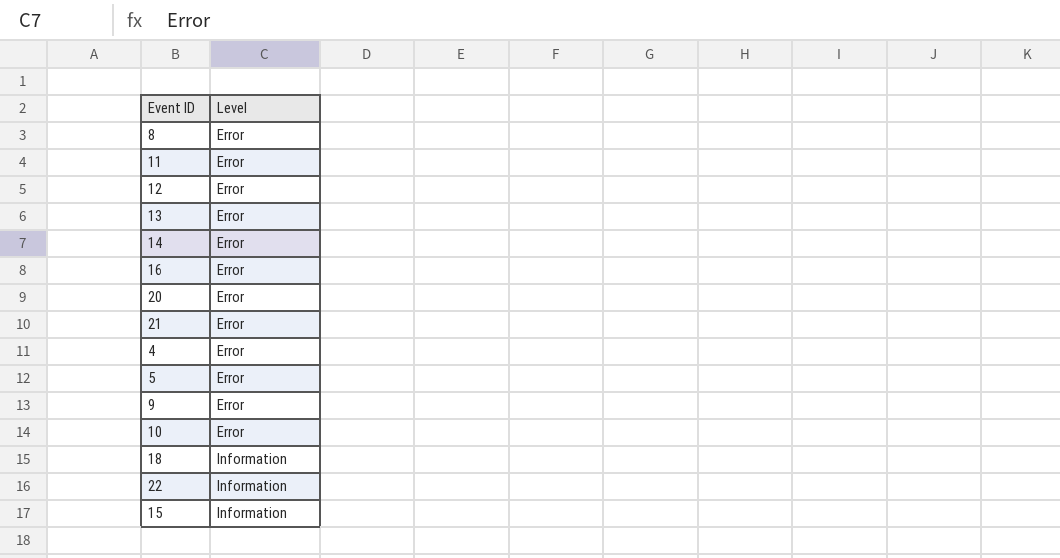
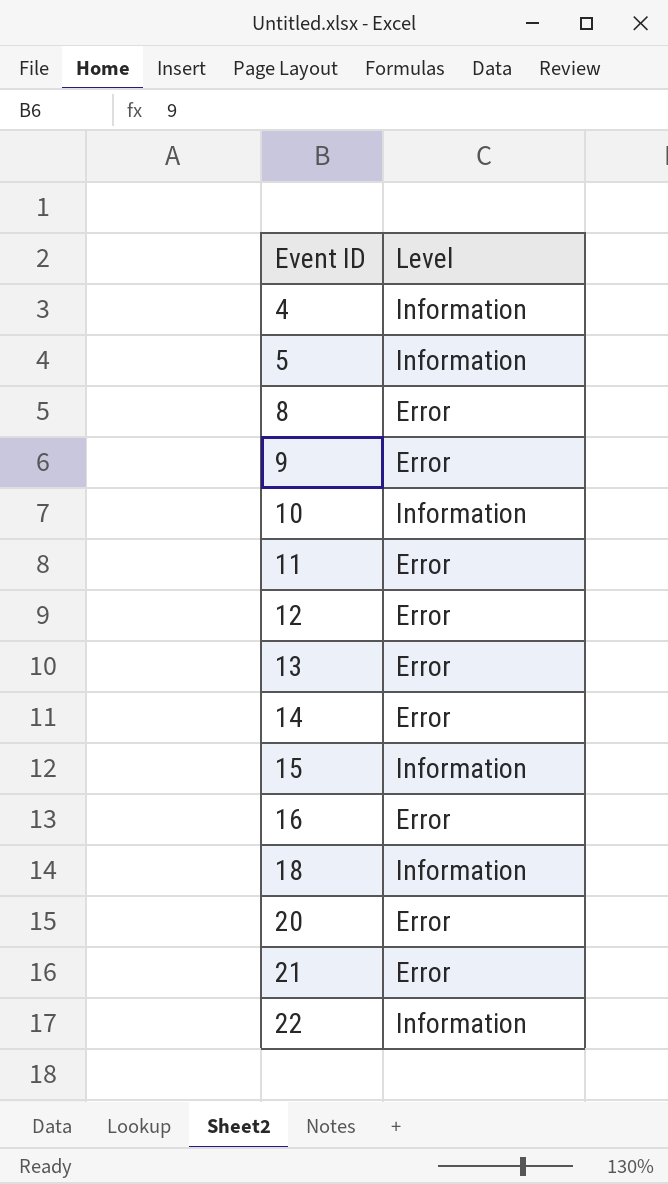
row order: Level ascending -> Event ID ascending
4 | Level: Error -> Information
5 | Level: Error -> Information
10 | Level: Error -> Information

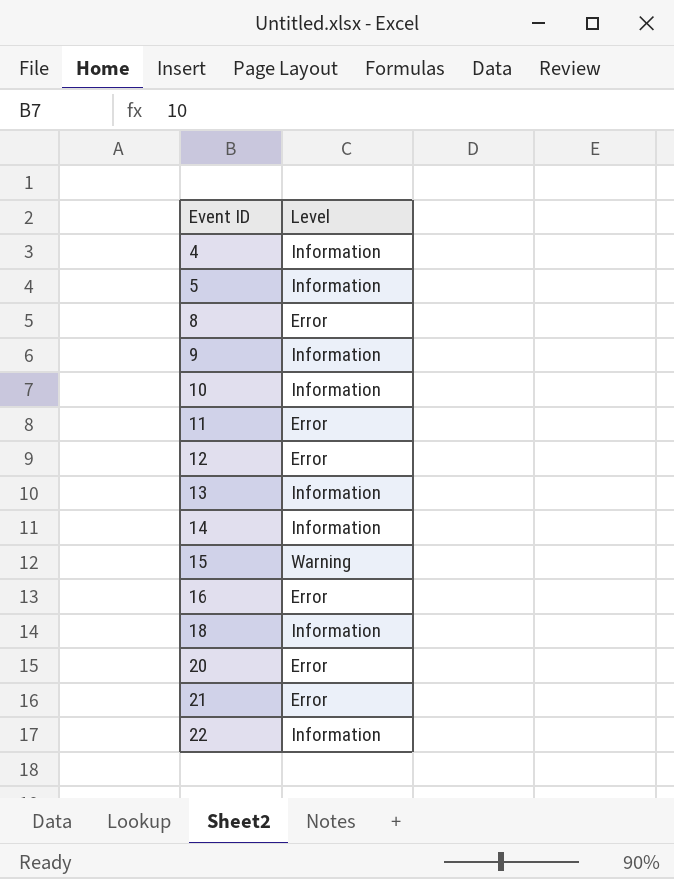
9 | Level: Error -> Information
13 | Level: Error -> Information
14 | Level: Error -> Information
15 | Level: Information -> Warning

